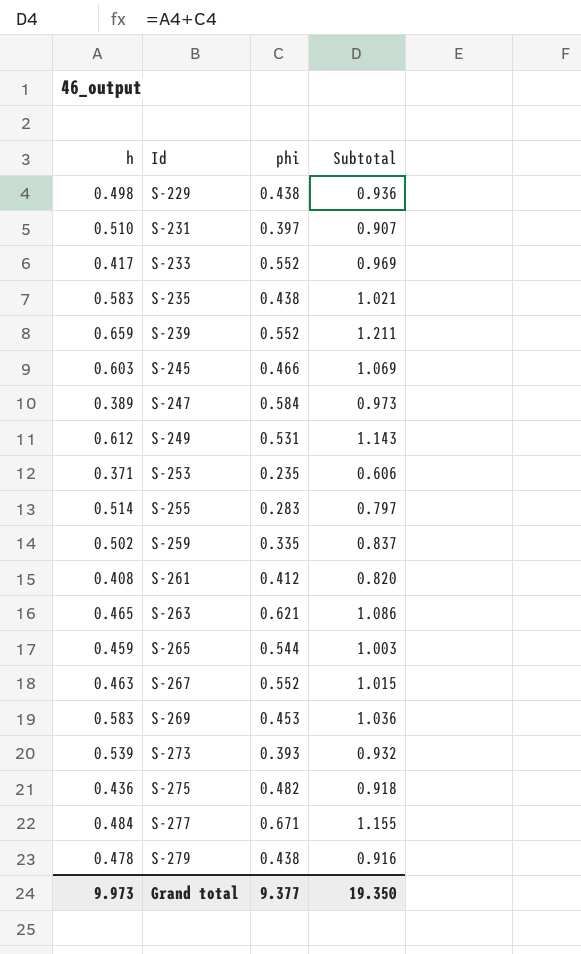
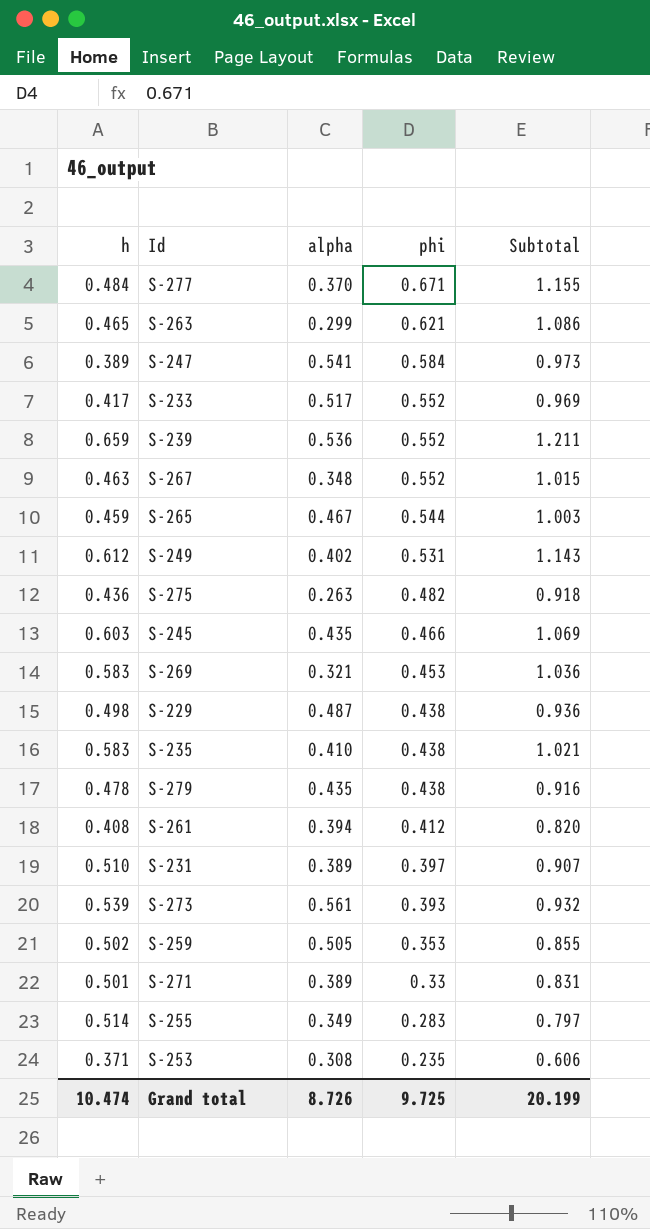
row order: Id ascending -> phi descending
column alpha | position: none -> 3
S-259 | phi: 0.335 -> 0.353
S-259 | Subtotal: 0.837 -> 0.855
row S-271: none -> 0.501 | 0.389 | 0.33 | 0.831
Grand total | h: 9.973 -> 10.474
Grand total | phi: 9.377 -> 9.725
Grand total | Subtotal: 19.350 -> 20.199

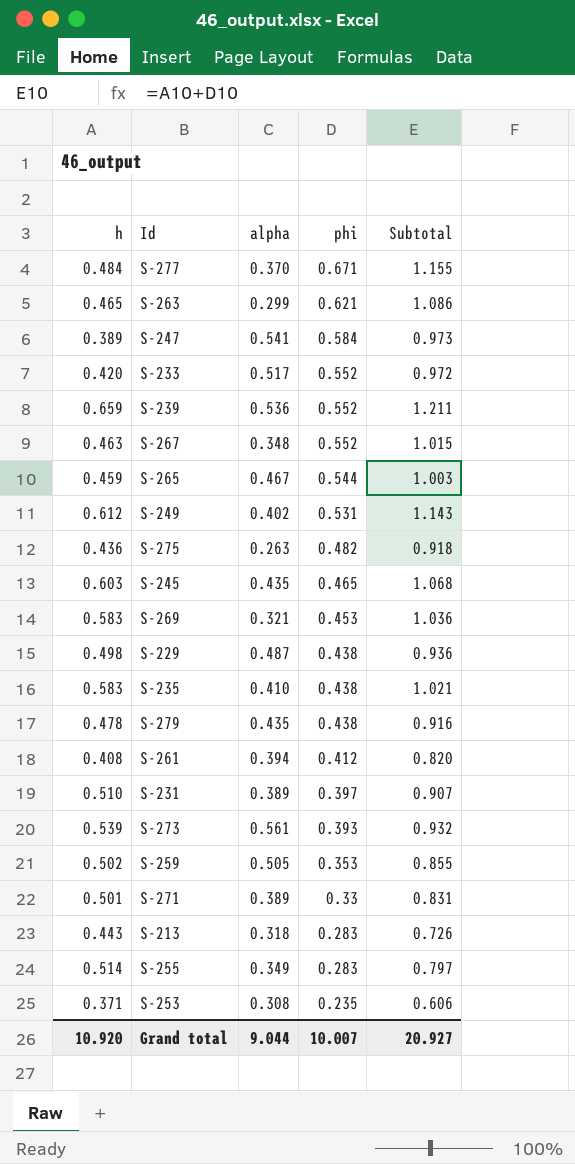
S-233 | h: 0.417 -> 0.420
S-233 | Subtotal: 0.969 -> 0.972
S-245 | phi: 0.466 -> 0.465
S-245 | Subtotal: 1.069 -> 1.068
row S-213: none -> 0.443 | 0.318 | 0.283 | 0.726
Grand total | h: 10.474 -> 10.920
Grand total | alpha: 8.726 -> 9.044
Grand total | phi: 9.725 -> 10.007
Grand total | Subtotal: 20.199 -> 20.927

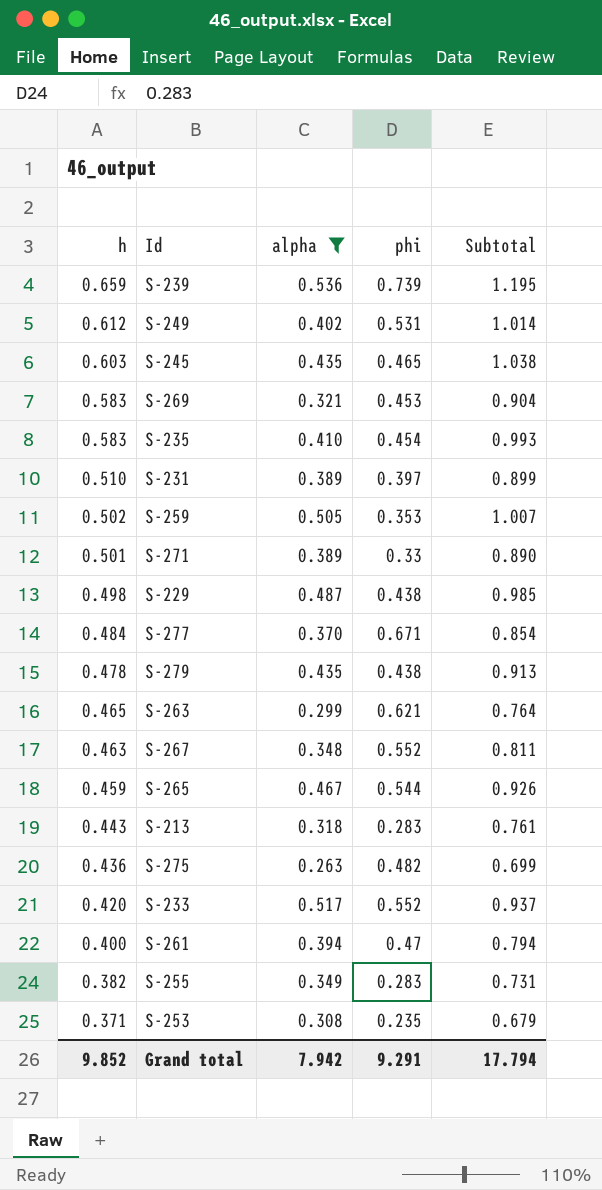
filter: none -> alpha <= 0.536
row order: phi descending -> h descending
column Subtotal | formula: [h] + [phi] -> [h] + [alpha]
S-239 | phi: 0.552 -> 0.739
S-235 | phi: 0.438 -> 0.454
S-261 | h: 0.408 -> 0.400
S-261 | phi: 0.412 -> 0.47
S-255 | h: 0.514 -> 0.382
Grand total | h: 10.920 -> 9.852
Grand total | alpha: 9.044 -> 7.942
Grand total | phi: 10.007 -> 9.291
Grand total | Subtotal: 20.927 -> 17.794

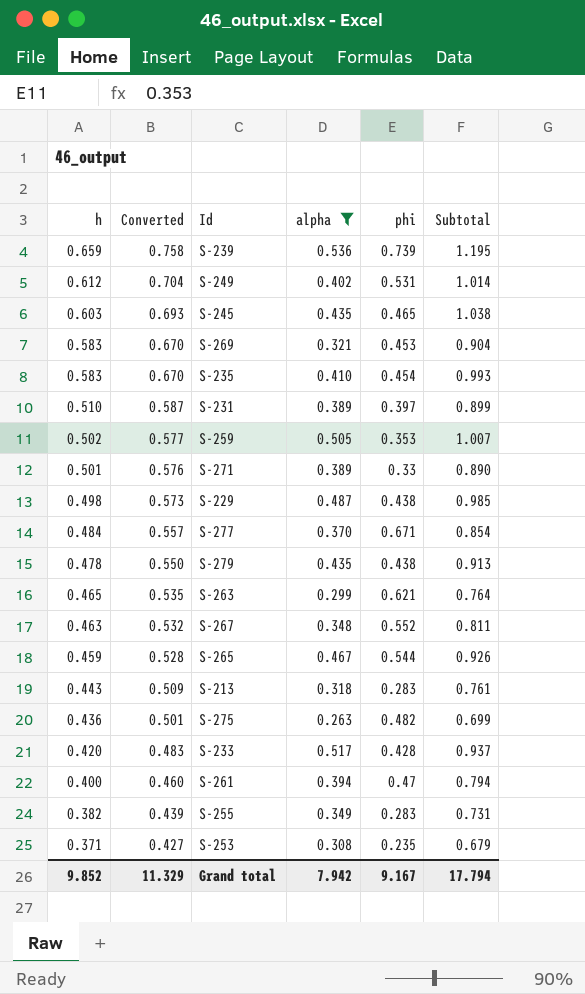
column Converted | formula: none -> [h] * 1.15
S-233 | phi: 0.552 -> 0.428
Grand total | phi: 9.291 -> 9.167

